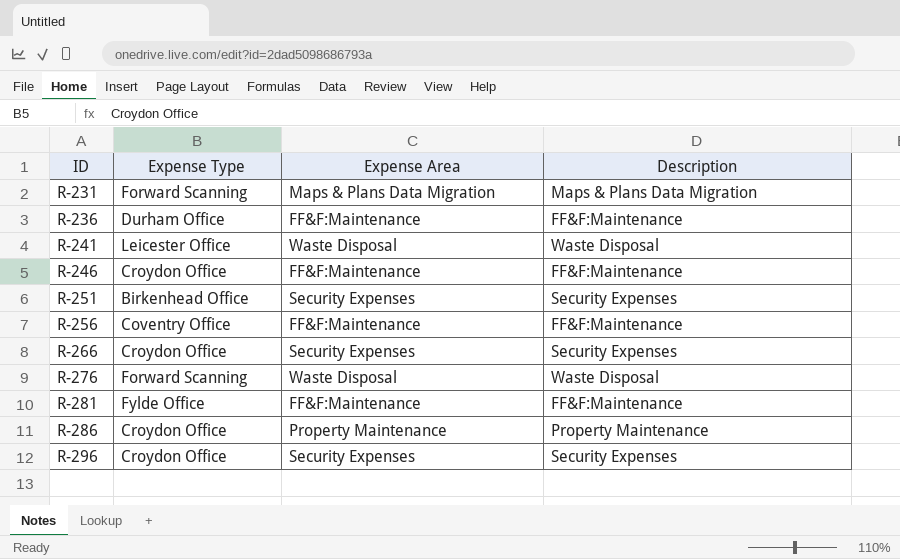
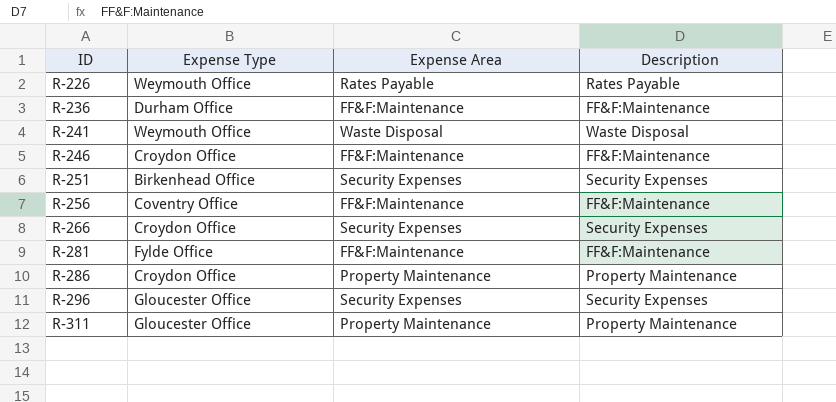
row R-231: Forward Scanning | Maps & Plans Data Migration | Maps & Plans Data Migration -> none
row R-276: Forward Scanning | Waste Disposal | Waste Disposal -> none
row R-226: none -> Weymouth Office | Rates Payable | Rates Payable
R-241 | Expense Type: Leicester Office -> Weymouth Office
R-296 | Expense Type: Croydon Office -> Gloucester Office
row R-311: none -> Gloucester Office | Property Maintenance | Property Maintenance

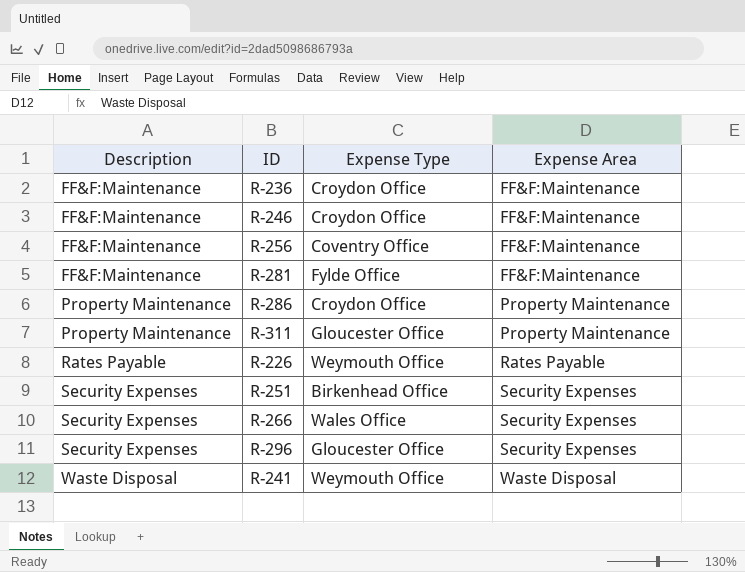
row order: ID ascending -> Description ascending
column Description | position: 4 -> 1
R-236 | Expense Type: Durham Office -> Croydon Office
R-266 | Expense Type: Croydon Office -> Wales Office

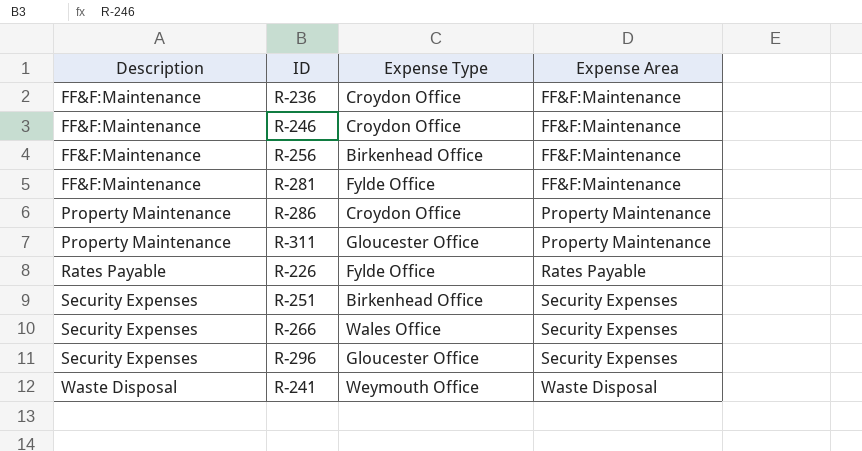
R-256 | Expense Type: Coventry Office -> Birkenhead Office
R-226 | Expense Type: Weymouth Office -> Fylde Office

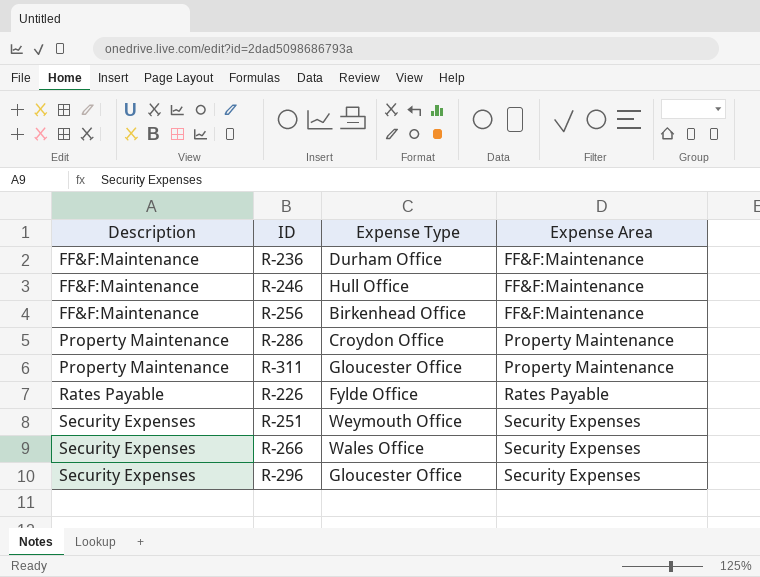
row R-281: FF&F:Maintenance | Fylde Office | FF&F:Maintenance -> none
row R-241: Waste Disposal | Weymouth Office | Waste Disposal -> none
R-236 | Expense Type: Croydon Office -> Durham Office
R-246 | Expense Type: Croydon Office -> Hull Office
R-251 | Expense Type: Birkenhead Office -> Weymouth Office

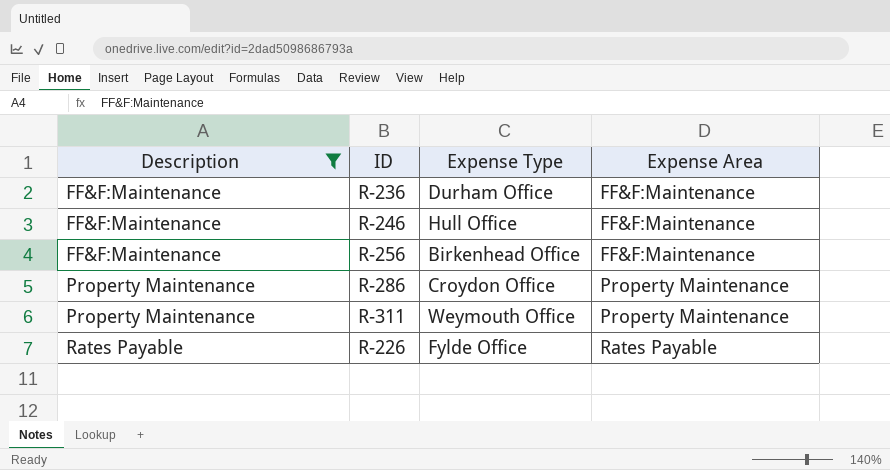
filter: none -> Description != Security Expenses
R-311 | Expense Type: Gloucester Office -> Weymouth Office

